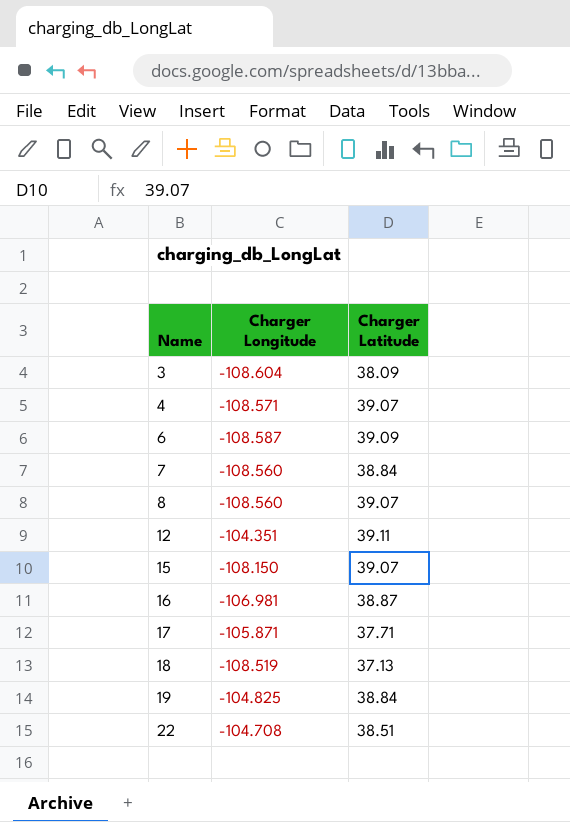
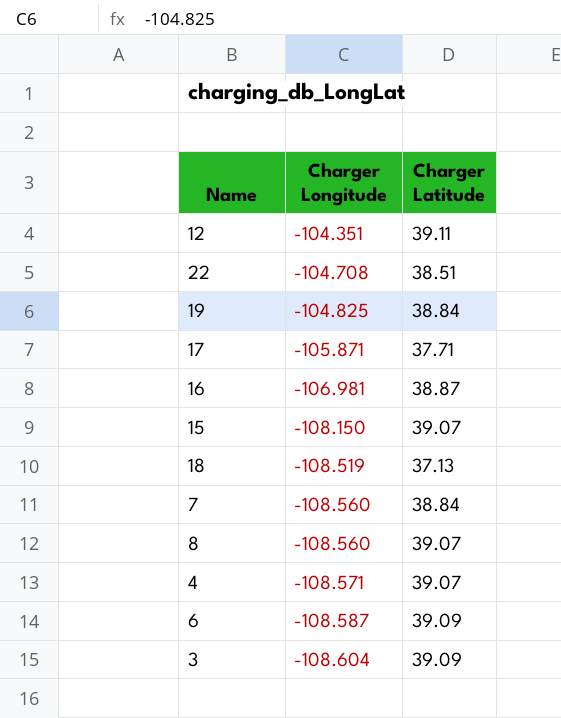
row order: Name ascending -> Charger Longitude descending
3 | Charger Latitude: 38.09 -> 39.09

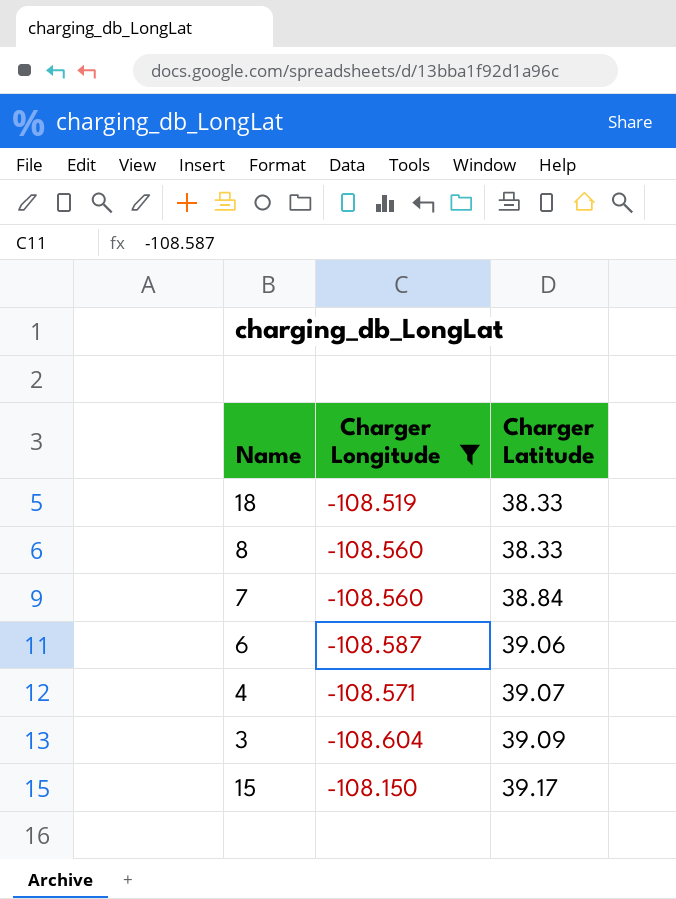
filter: none -> Charger Longitude <= -108.150
row order: Charger Longitude descending -> Charger Latitude ascending
18 | Charger Latitude: 37.13 -> 38.33
8 | Charger Latitude: 39.07 -> 38.33
6 | Charger Latitude: 39.09 -> 39.06
15 | Charger Latitude: 39.07 -> 39.17

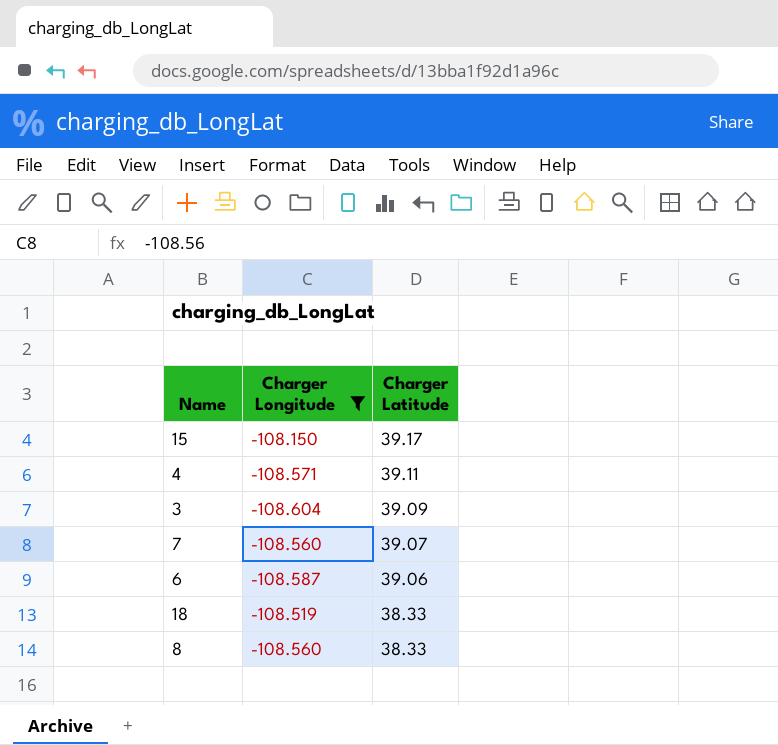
row order: Charger Latitude ascending -> Charger Latitude descending
4 | Charger Latitude: 39.07 -> 39.11
7 | Charger Latitude: 38.84 -> 39.07

